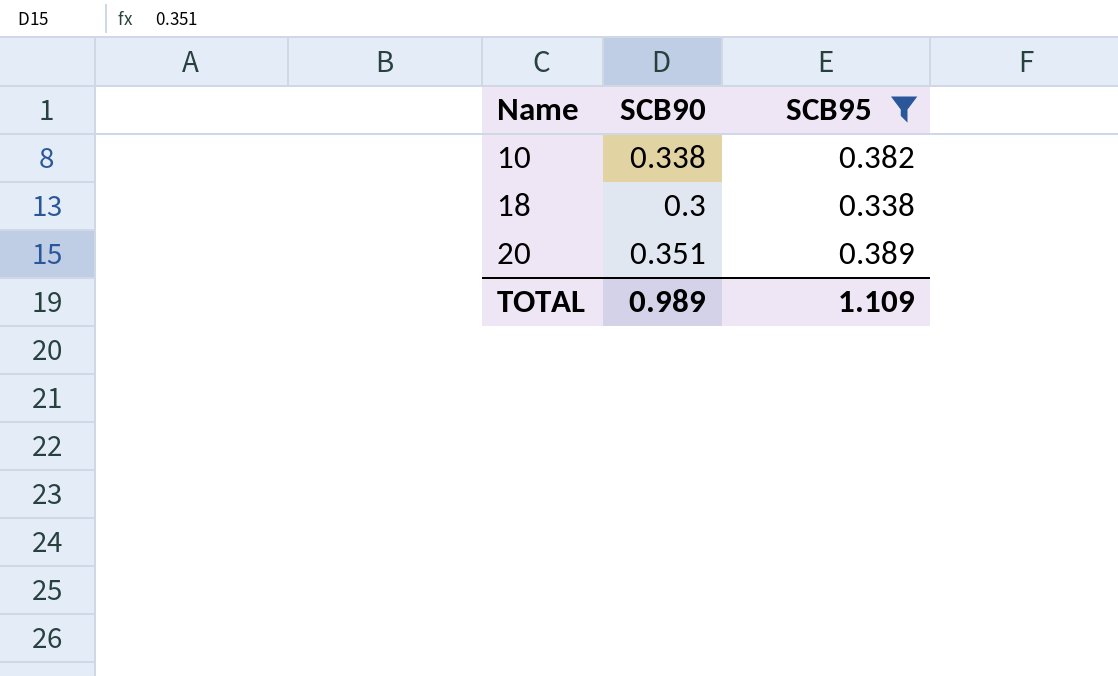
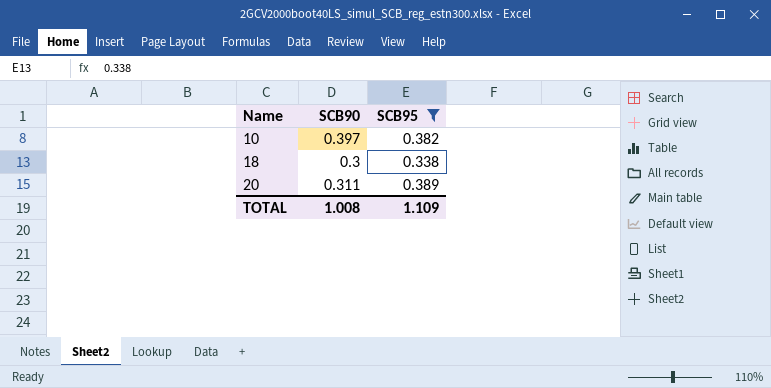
10 | SCB90: 0.338 -> 0.397
20 | SCB90: 0.351 -> 0.311
TOTAL | SCB90: 0.989 -> 1.008

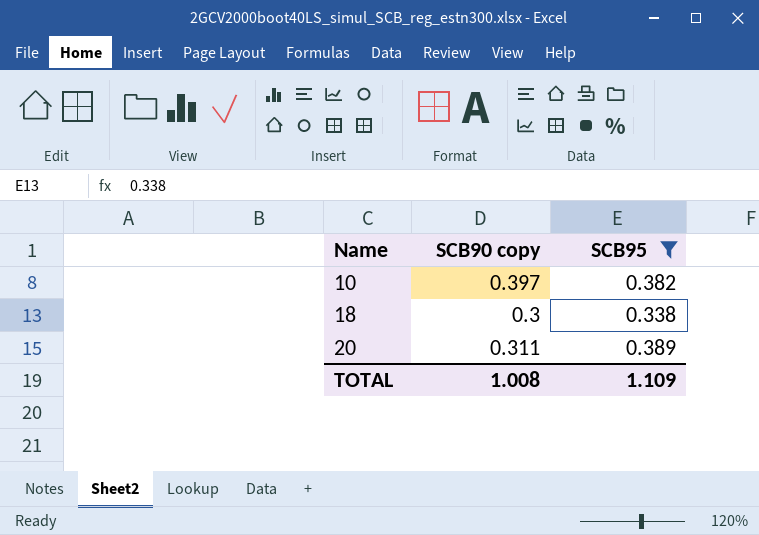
column name: SCB90 -> SCB90 copy

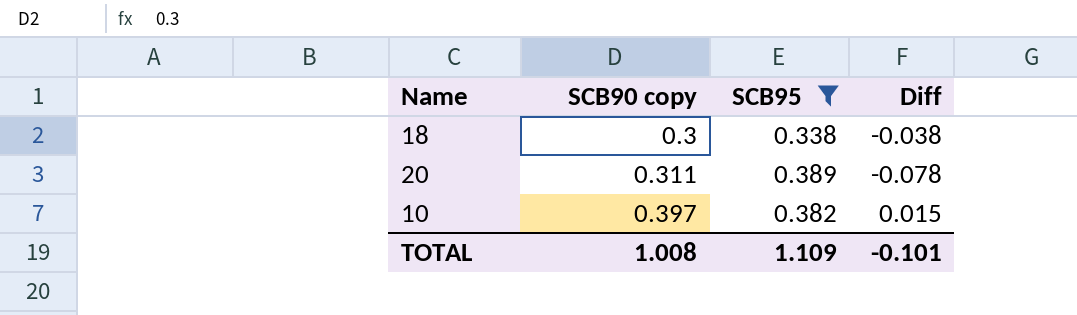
row order: Name ascending -> SCB90 copy ascending
column Diff | formula: none -> [SCB90 copy] - [SCB95]

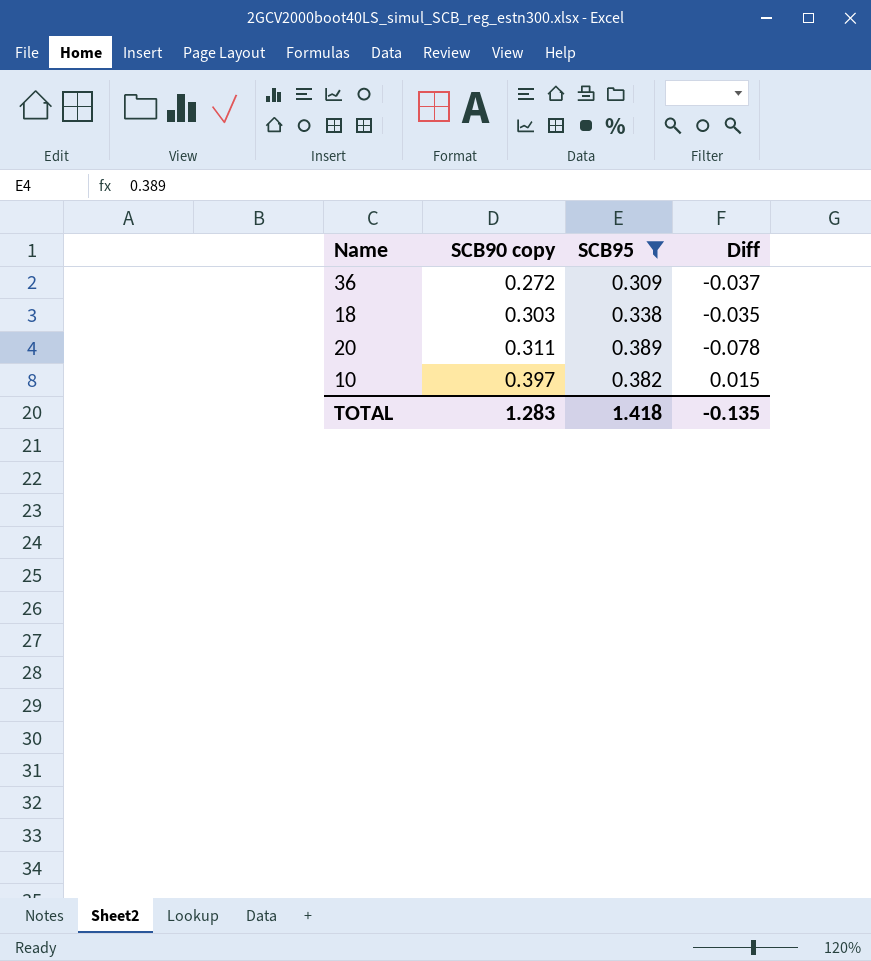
row 36: none -> 0.272 | 0.309 | -0.037
18 | SCB90 copy: 0.3 -> 0.303
18 | Diff: -0.038 -> -0.035
TOTAL | SCB90 copy: 1.008 -> 1.283
TOTAL | SCB95: 1.109 -> 1.418
TOTAL | Diff: -0.101 -> -0.135

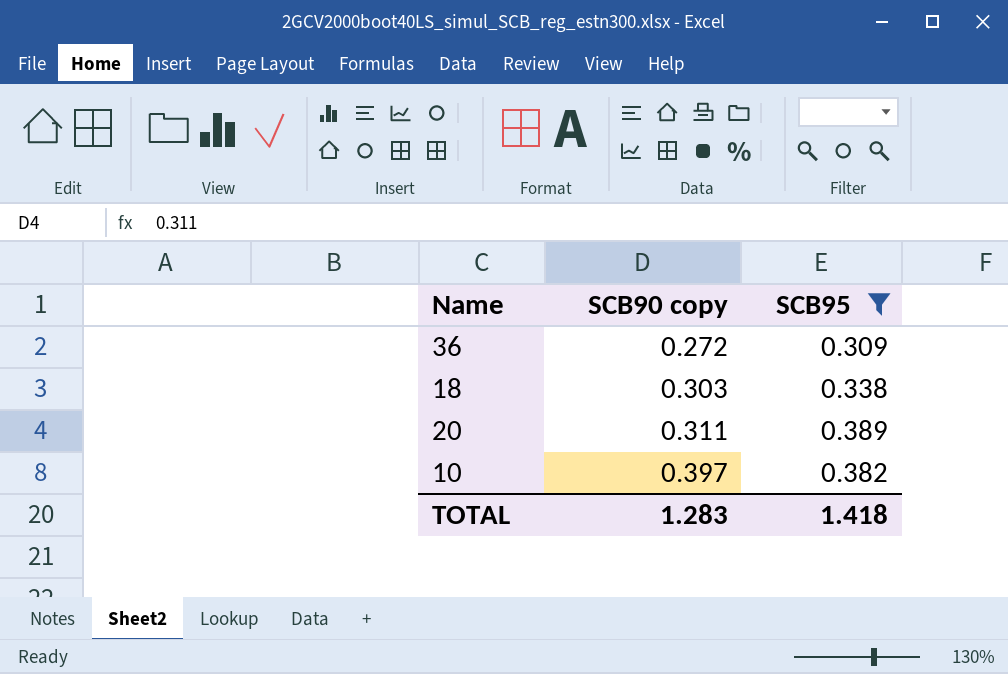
column Diff | formula: [SCB90 copy] - [SCB95] -> none

